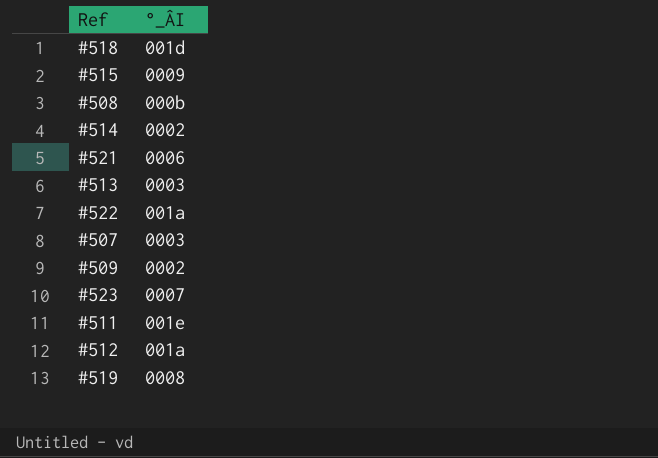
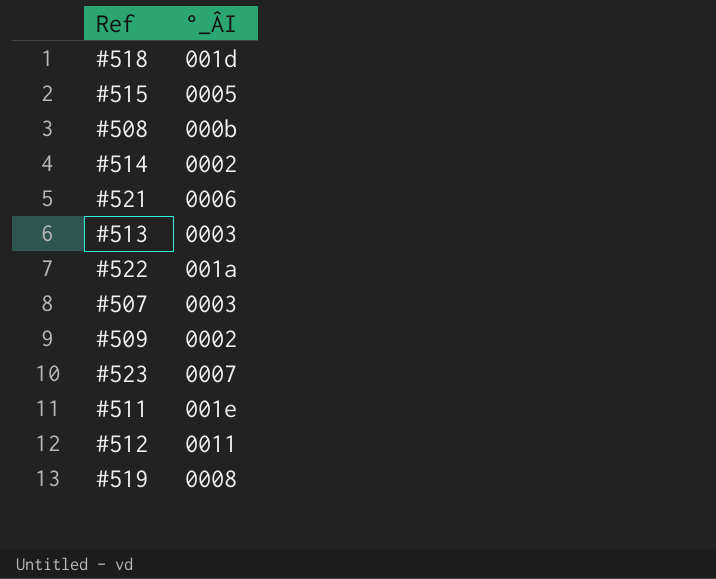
#515 | °_ÂI: 0009 -> 0005
#512 | °_ÂI: 001a -> 0011

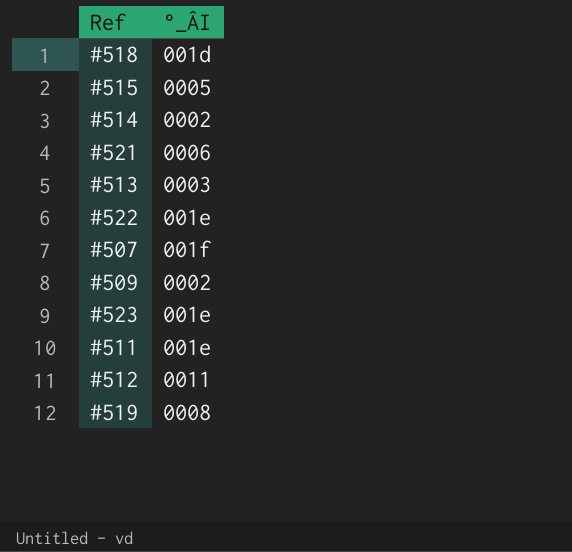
row #508: 000b -> none
#522 | °_ÂI: 001a -> 001e
#507 | °_ÂI: 0003 -> 001f
#523 | °_ÂI: 0007 -> 001e

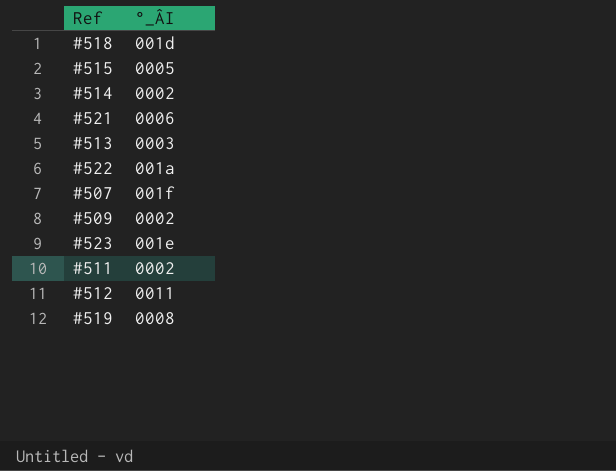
#522 | °_ÂI: 001e -> 001a
#511 | °_ÂI: 001e -> 0002

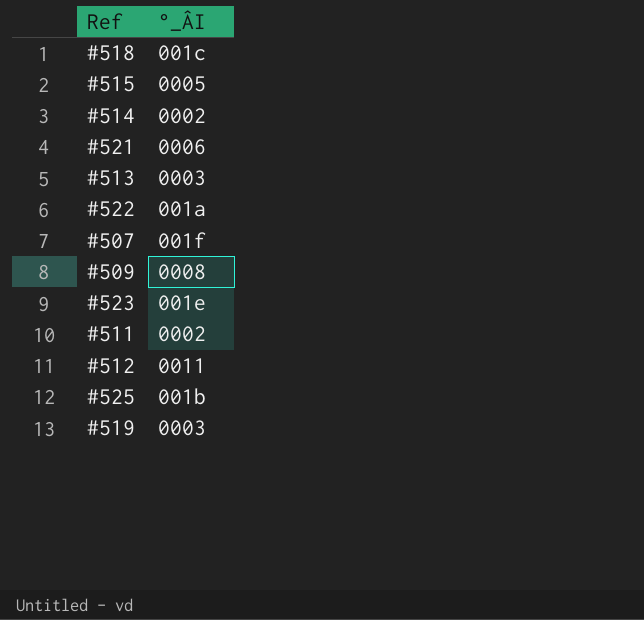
#518 | °_ÂI: 001d -> 001c
#509 | °_ÂI: 0002 -> 0008
row #525: none -> 001b
#519 | °_ÂI: 0008 -> 0003

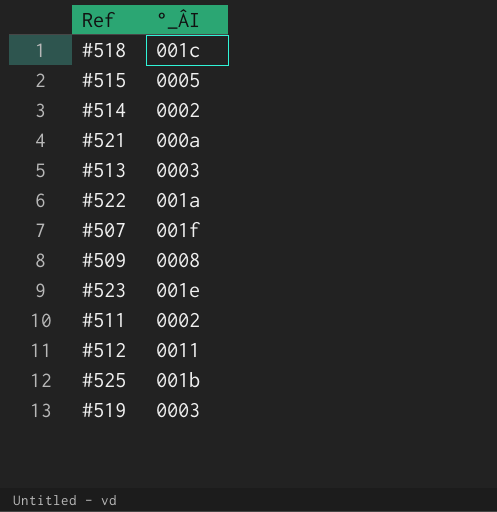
#521 | °_ÂI: 0006 -> 000a

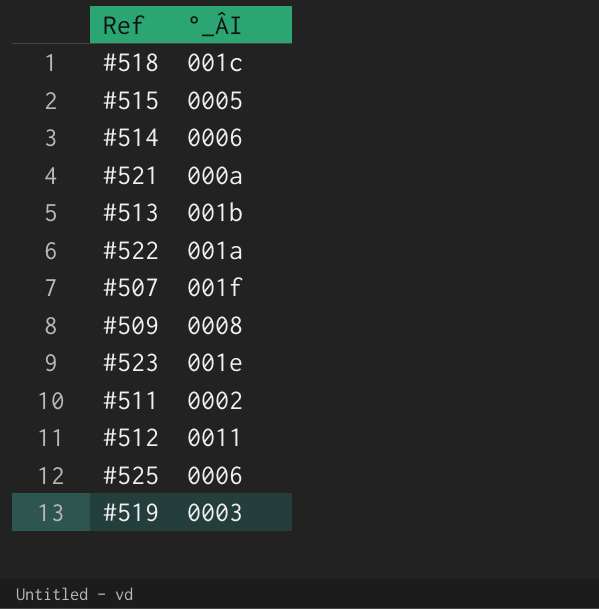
#514 | °_ÂI: 0002 -> 0006
#513 | °_ÂI: 0003 -> 001b
#525 | °_ÂI: 001b -> 0006

